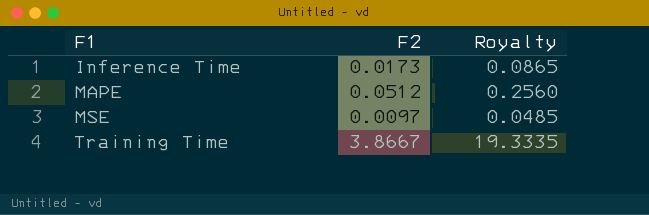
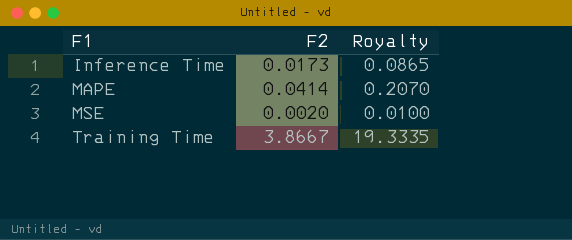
MAPE | F2: 0.0512 -> 0.0414
MAPE | Royalty: 0.2560 -> 0.2070
MSE | F2: 0.0097 -> 0.0020
MSE | Royalty: 0.0485 -> 0.0100

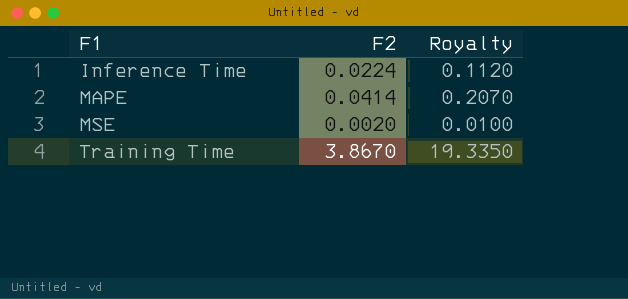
Inference Time | F2: 0.0173 -> 0.0224
Inference Time | Royalty: 0.0865 -> 0.1120
Training Time | F2: 3.8667 -> 3.8670
Training Time | Royalty: 19.3335 -> 19.3350

